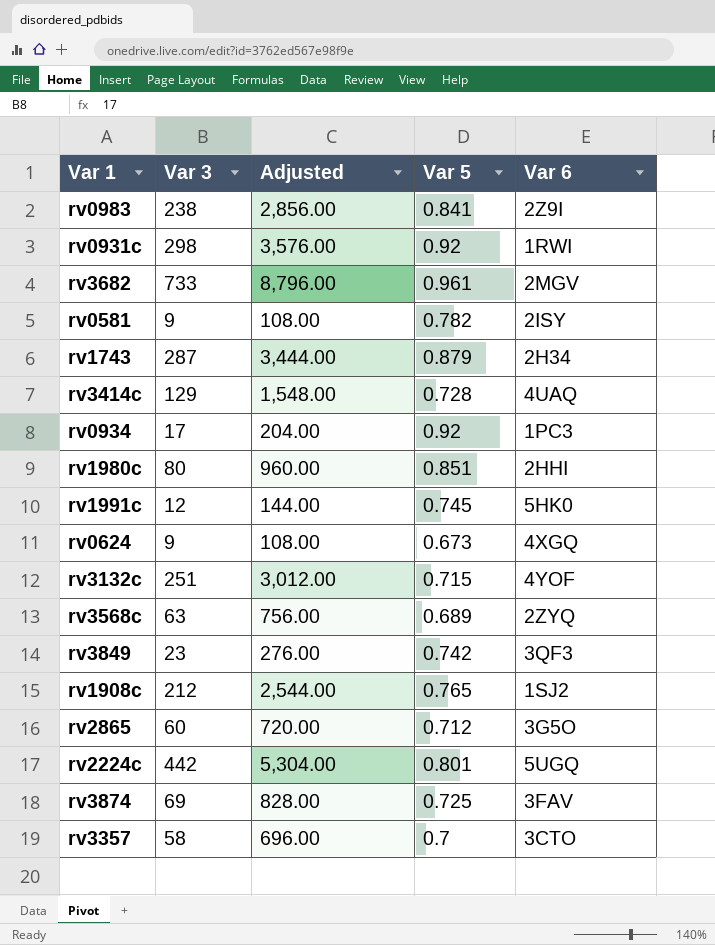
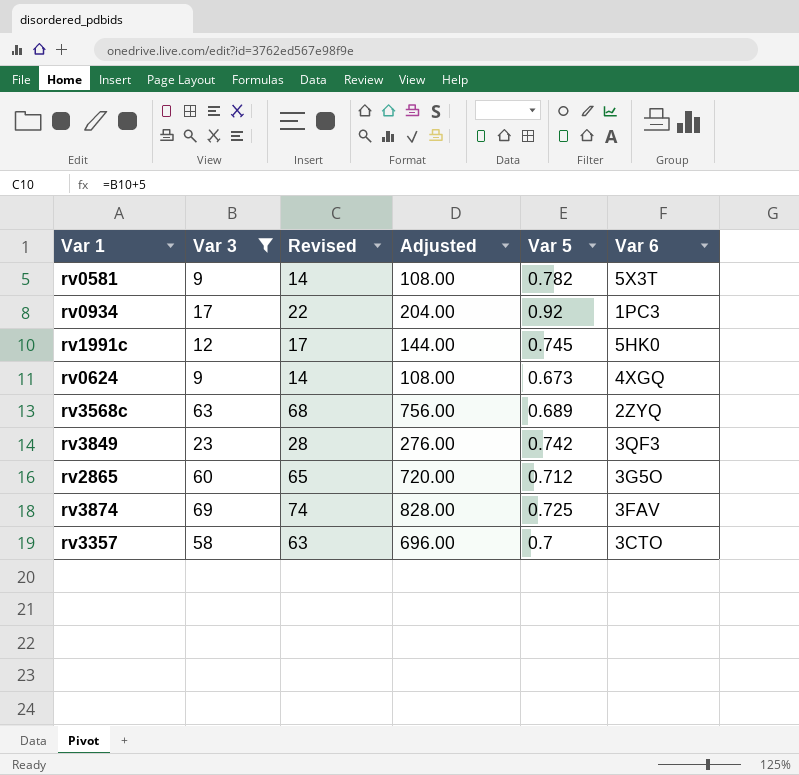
filter: none -> Var 3 <= 69
column Revised | formula: none -> [Var 3] + 5
rv0581 | Var 6: 2ISY -> 5X3T

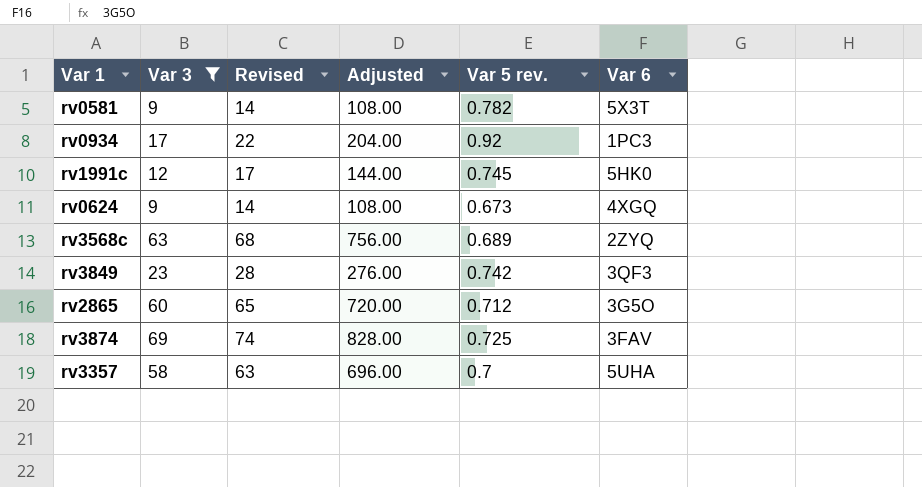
column name: Var 5 -> Var 5 rev.
rv3357 | Var 6: 3CTO -> 5UHA

